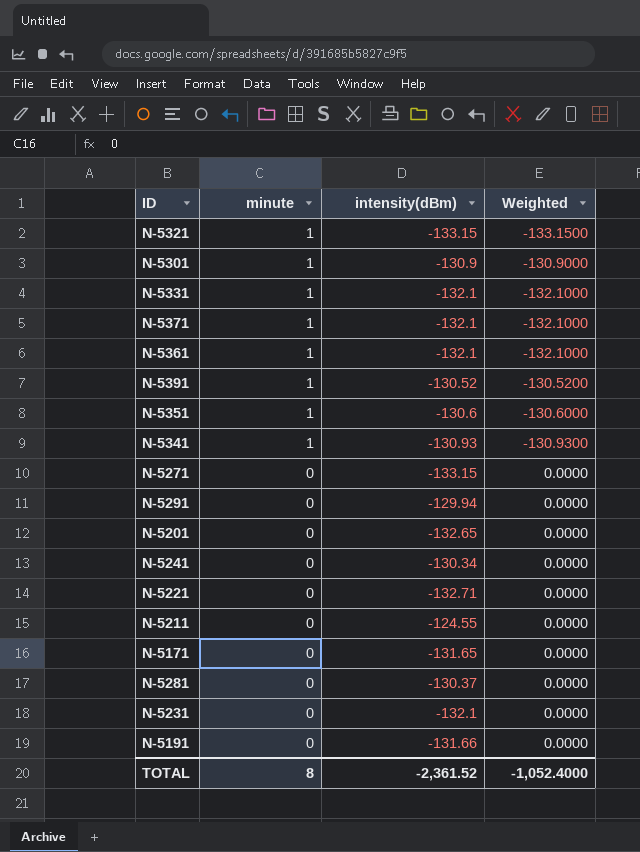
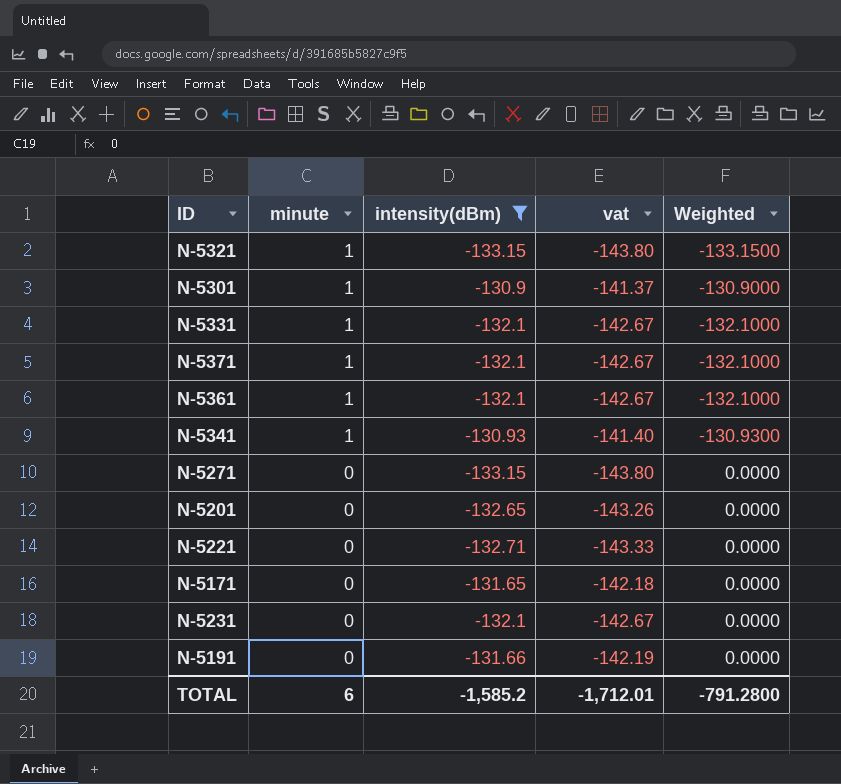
filter: none -> intensity(dBm) <= -130.9
column vat | formula: none -> [intensity(dBm)] * 1.08
TOTAL | minute: 8 -> 6
TOTAL | intensity(dBm): -2,361.52 -> -1,585.2
TOTAL | Weighted: -1,052.4000 -> -791.2800

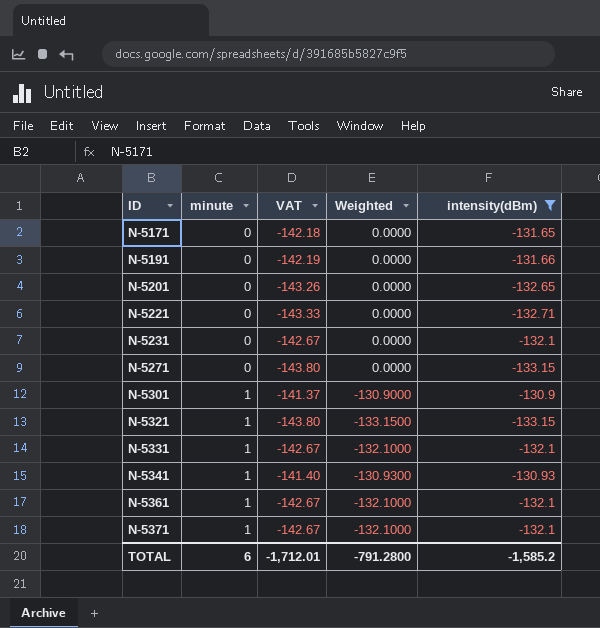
row order: minute descending -> ID ascending
column name: vat -> VAT
column intensity(dBm) | position: 3 -> 5

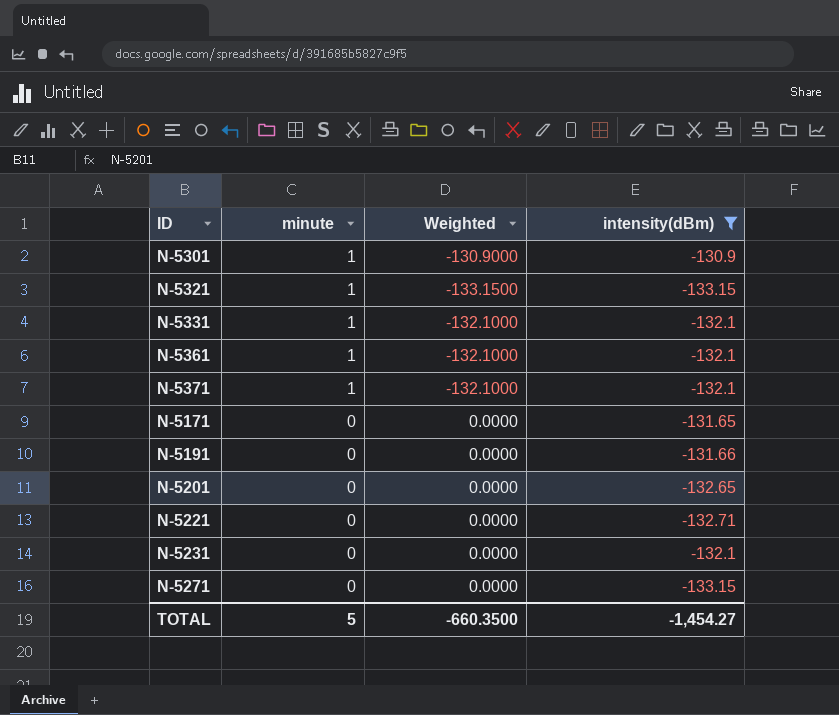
row order: ID ascending -> minute descending
column VAT | formula: [intensity(dBm)] * 1.08 -> none
row N-5341: 1 | -141.40 | -130.9300 | -130.93 -> none
TOTAL | minute: 6 -> 5
TOTAL | Weighted: -791.2800 -> -660.3500
TOTAL | intensity(dBm): -1,585.2 -> -1,454.27

